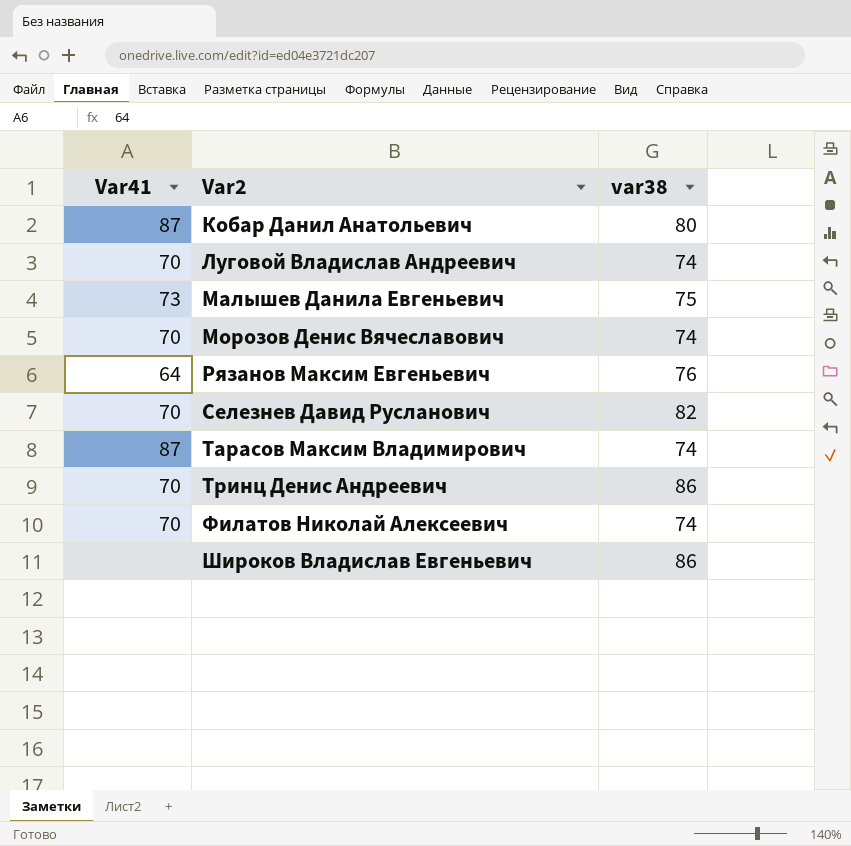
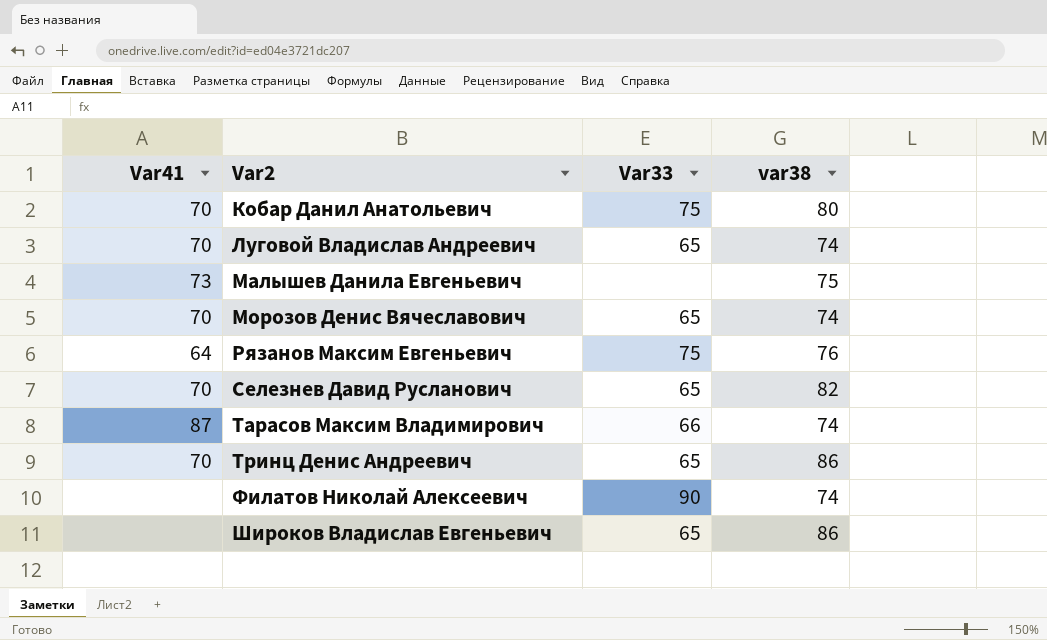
column Var33 | position: none -> 3
Кобар Данил Анатольевич | Var41: 87 -> 70
Филатов Николай Алексеевич | Var41: 70 -> none

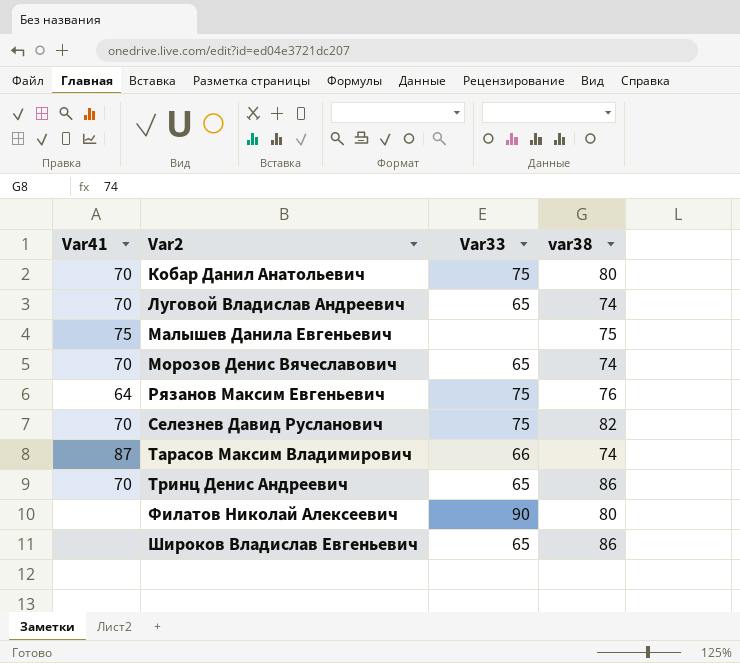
Малышев Данила Евгеньевич | Var41: 73 -> 75
Селезнев Давид Русланович | Var33: 65 -> 75
Филатов Николай Алексеевич | var38: 74 -> 80

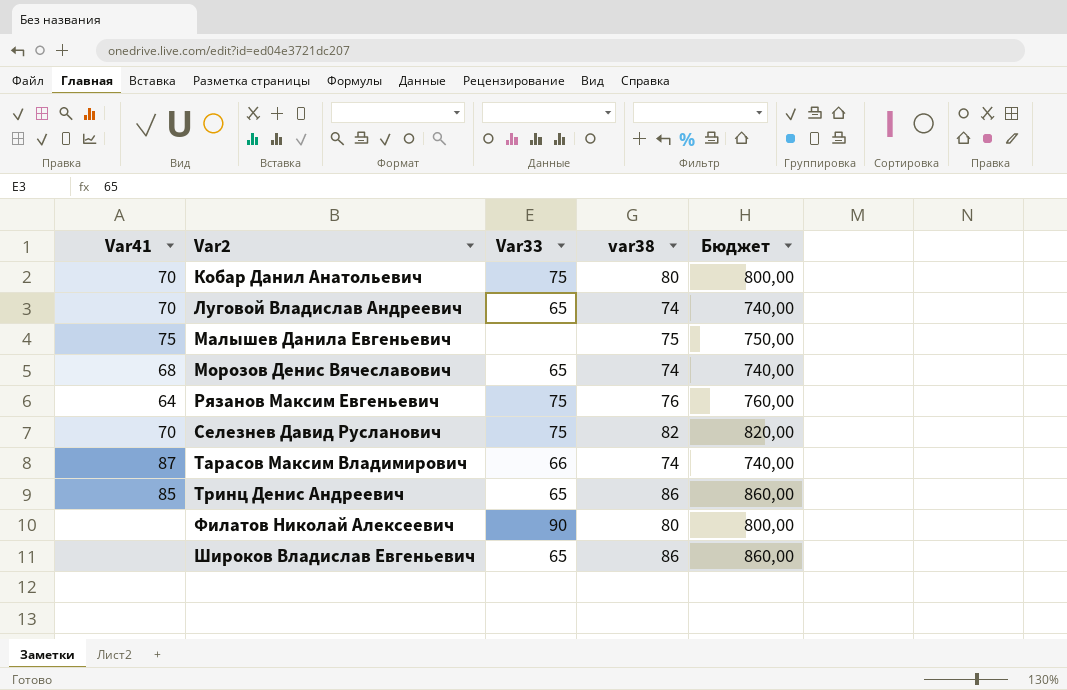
column Бюджет | formula: none -> [var38] * 10
Морозов Денис Вячеславович | Var41: 70 -> 68
Тринц Денис Андреевич | Var41: 70 -> 85

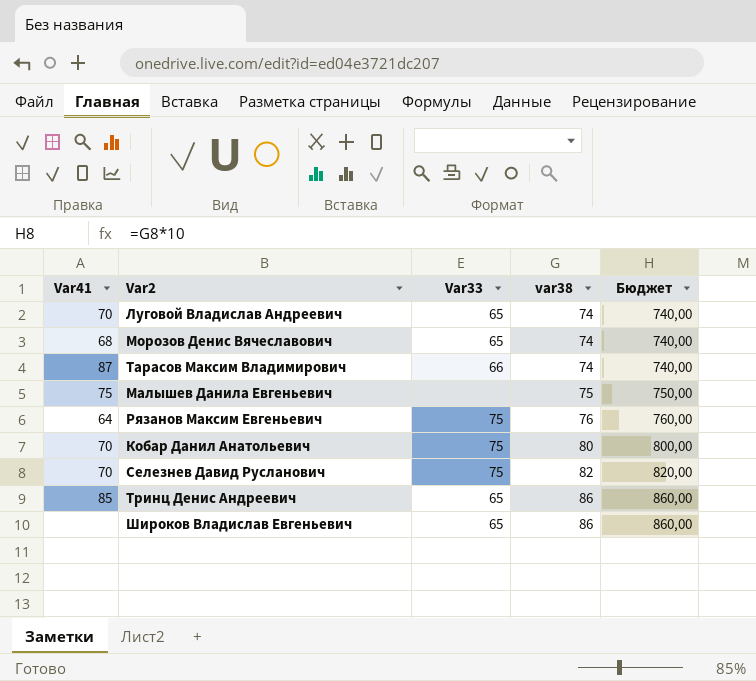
row order: Var2 ascending -> var38 ascending
row Филатов Николай Алексеевич: none | 90 | 80 | 800,00 -> none

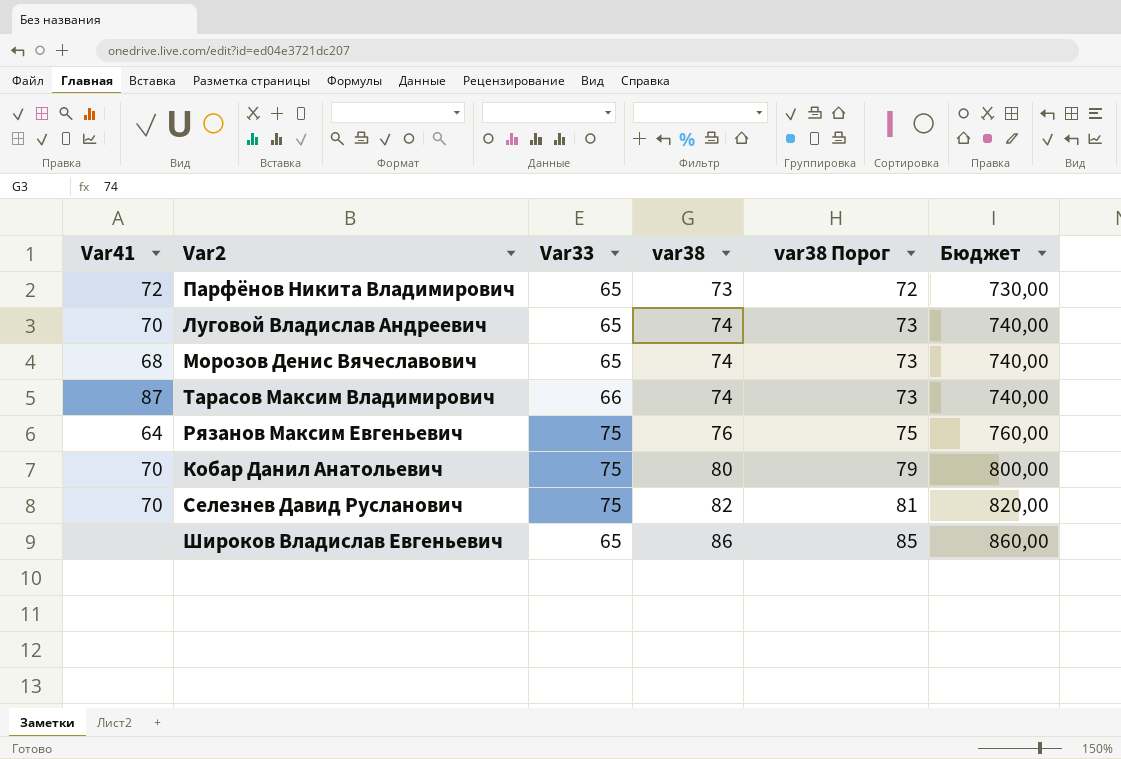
column var38 Порог | formula: none -> [var38] - 1
row Малышев Данила Евгеньевич: 75 | none | 75 | 750,00 -> none
row Тринц Денис Андреевич: 85 | 65 | 86 | 860,00 -> none
row Парфёнов Никита Владимирович: none -> 72 | 65 | 73 | 72 | 730,00

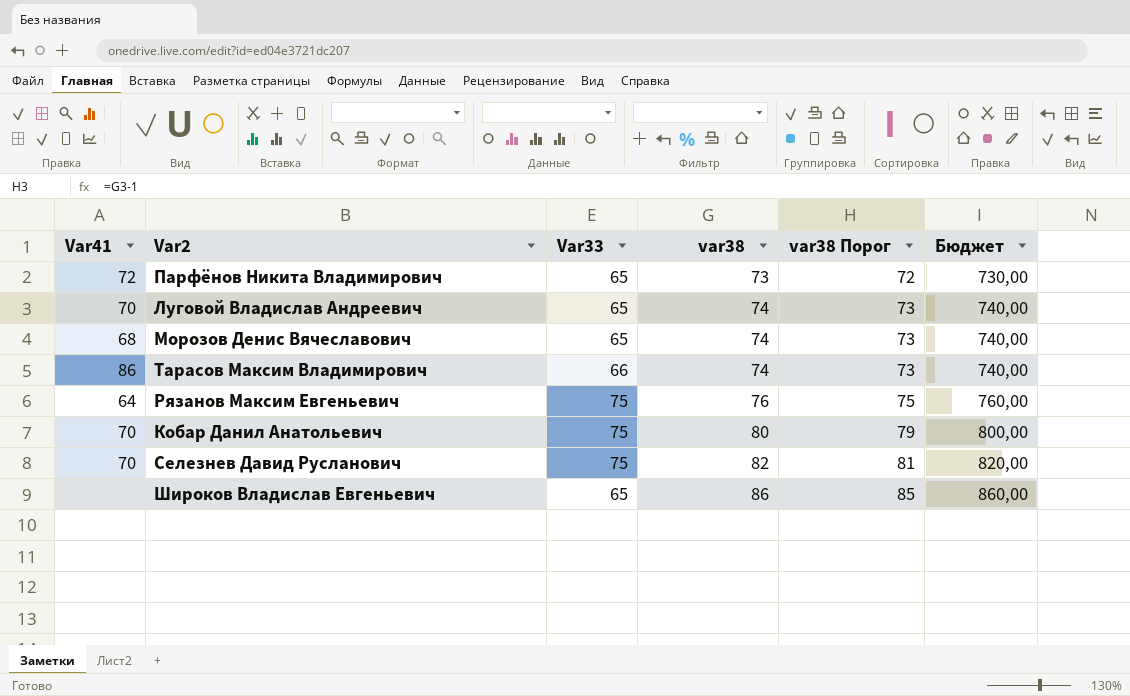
Тарасов Максим Владимирович | Var41: 87 -> 86

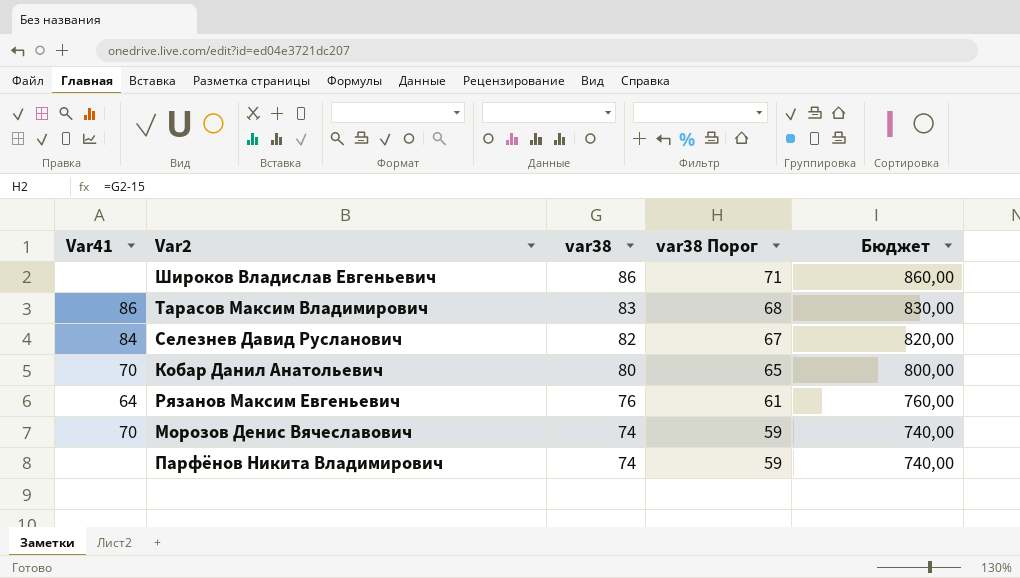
row order: var38 ascending -> var38 descending
column Var33 | position: 3 -> none
column var38 Порог | formula: [var38] - 1 -> [var38] - 15
row Луговой Владислав Андреевич: 70 | 65 | 74 | 73 | 740,00 -> none
Тарасов Максим Владимирович | var38: 74 -> 83
Тарасов Максим Владимирович | Бюджет: 740,00 -> 830,00
Селезнев Давид Русланович | Var41: 70 -> 84
Морозов Денис Вячеславович | Var41: 68 -> 70
Парфёнов Никита Владимирович | Var41: 72 -> none
Парфёнов Никита Владимирович | var38: 73 -> 74
Парфёнов Никита Владимирович | Бюджет: 730,00 -> 740,00

